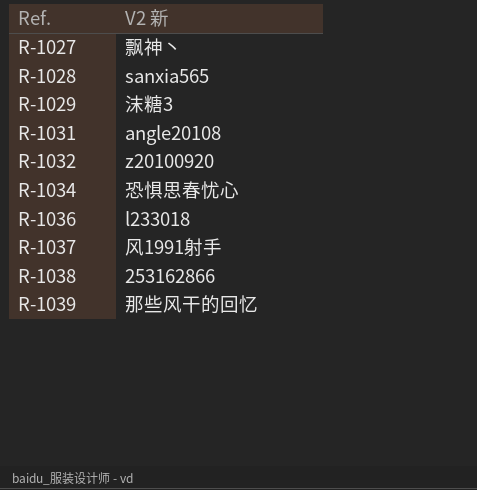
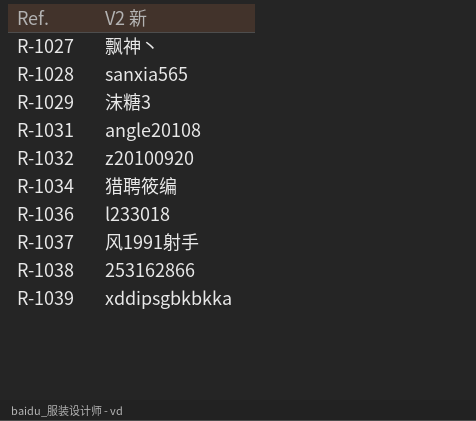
R-1034 | V2 新: 恐惧思春忧心 -> 猎聘筱编
R-1039 | V2 新: 那些风干的回忆 -> xddipsgbkbkka

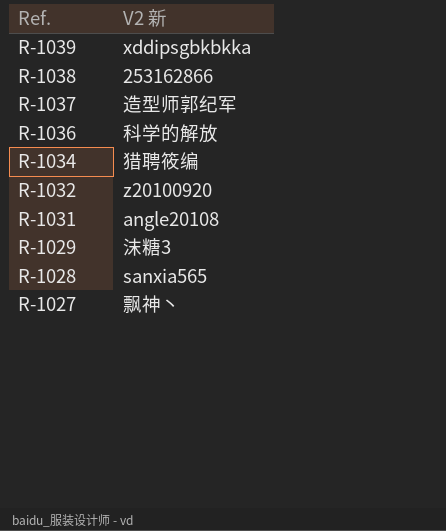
row order: Ref. ascending -> Ref. descending
R-1037 | V2 新: 风1991射手 -> 造型师郭纪军
R-1036 | V2 新: l233018 -> 科学的解放

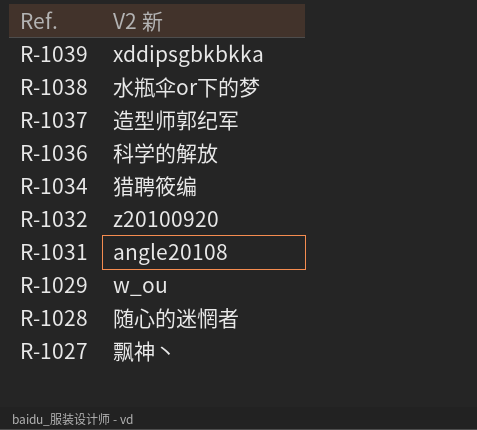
R-1038 | V2 新: 253162866 -> 水瓶伞or下的梦
R-1029 | V2 新: 沫糖3 -> w_ou
R-1028 | V2 新: sanxia565 -> 随心的迷惘者

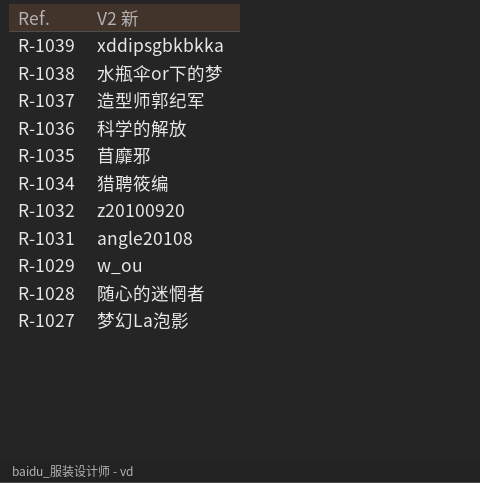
row R-1035: none -> 苜靡邪
R-1027 | V2 新: 飘神丶 -> 梦幻La泡影

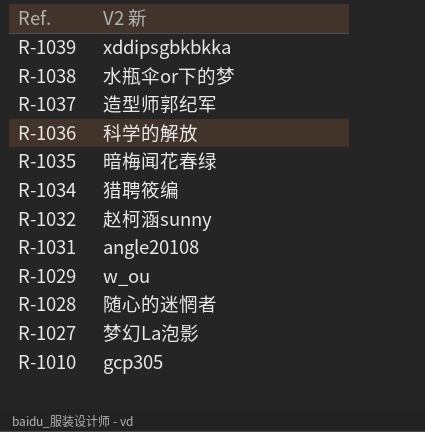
R-1035 | V2 新: 苜靡邪 -> 暗梅闻花春绿
R-1032 | V2 新: z20100920 -> 赵柯涵sunny
row R-1010: none -> gcp305

